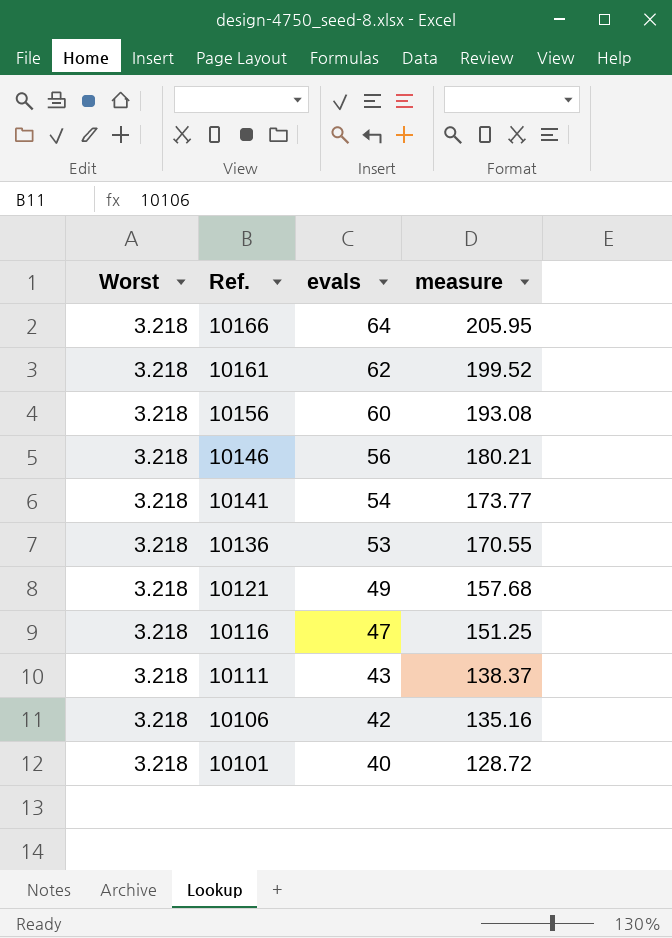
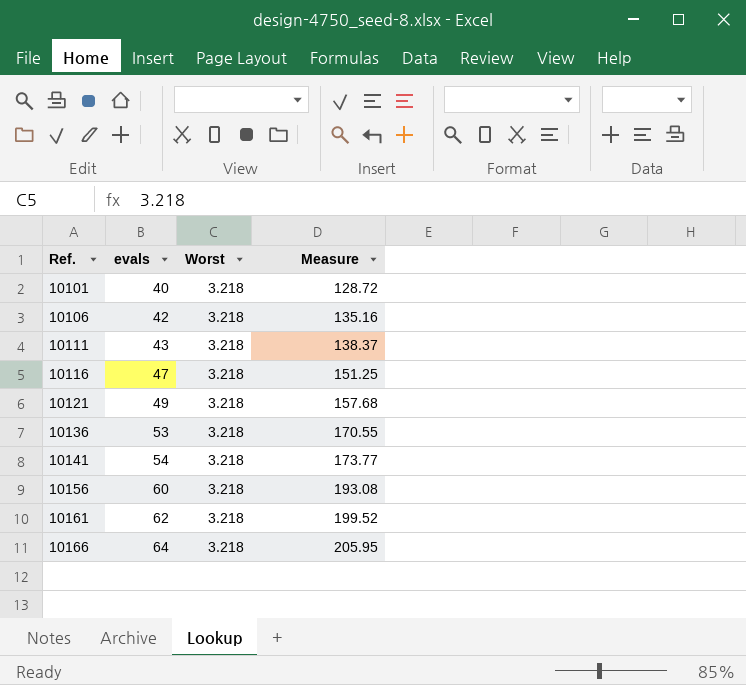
row order: Ref. descending -> Ref. ascending
column Worst | position: 1 -> 3
column name: measure -> Measure
row 10146: 3.218 | 56 | 180.21 -> none

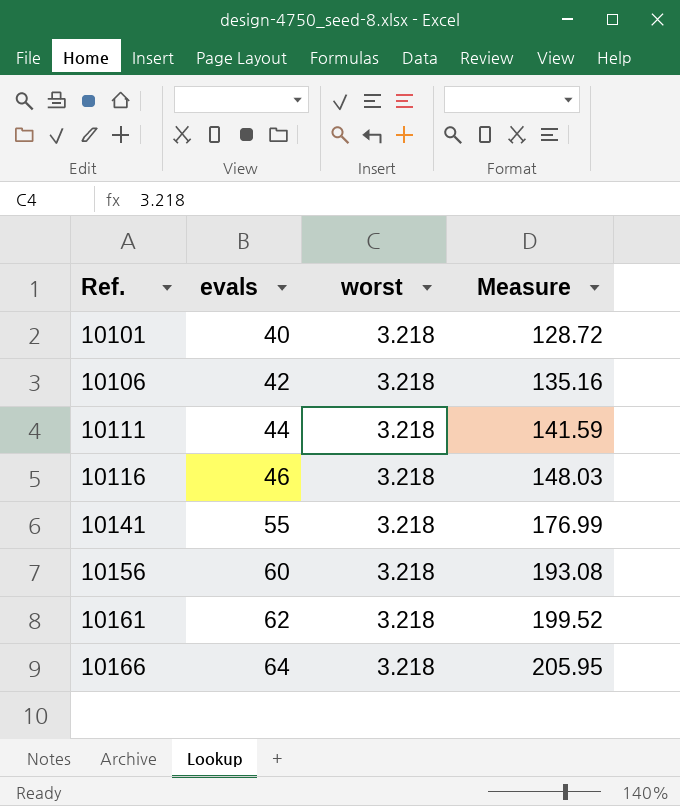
column name: Worst -> worst
row 10121: 49 | 3.218 | 157.68 -> none
row 10136: 53 | 3.218 | 170.55 -> none
10111 | evals: 43 -> 44
10111 | Measure: 138.37 -> 141.59
10116 | evals: 47 -> 46
10116 | Measure: 151.25 -> 148.03
10141 | evals: 54 -> 55
10141 | Measure: 173.77 -> 176.99

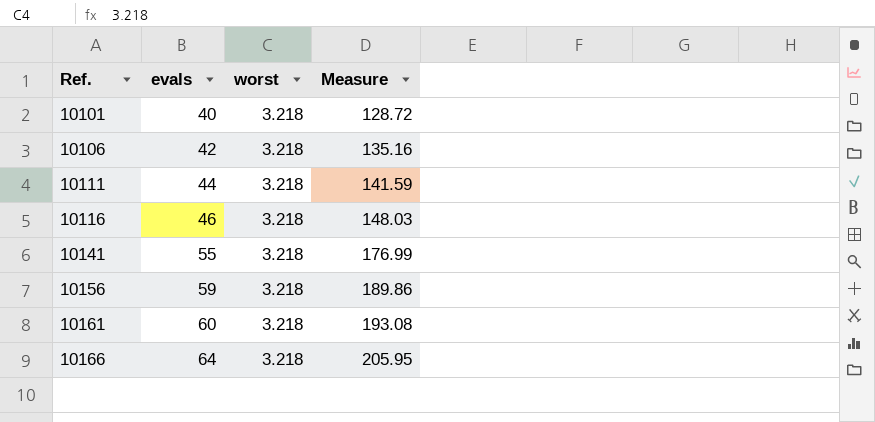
10156 | evals: 60 -> 59
10156 | Measure: 193.08 -> 189.86
10161 | evals: 62 -> 60
10161 | Measure: 199.52 -> 193.08

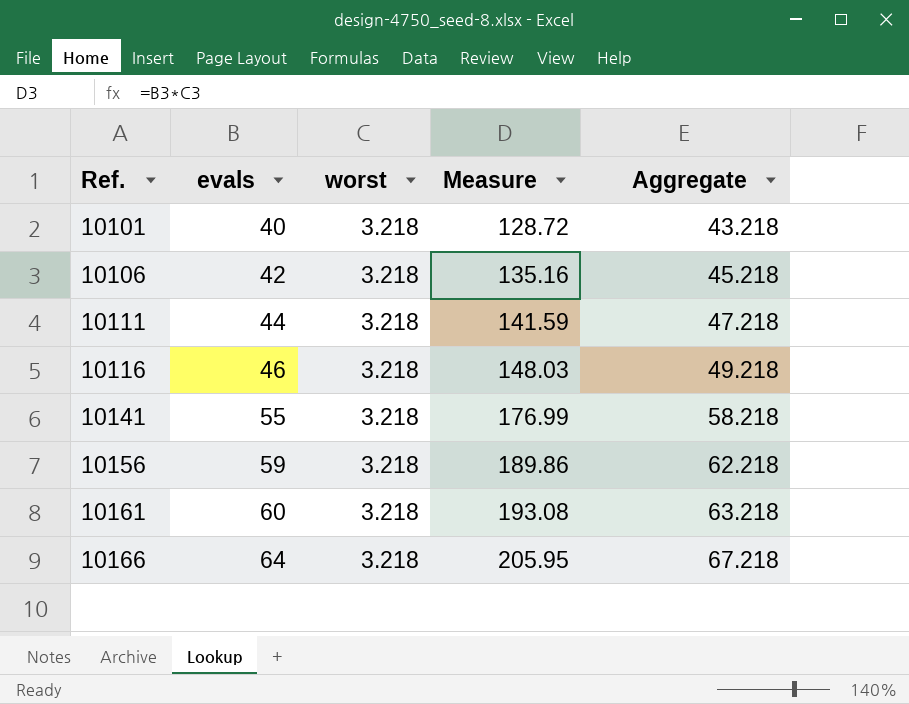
column Aggregate | formula: none -> [evals] + [worst]

